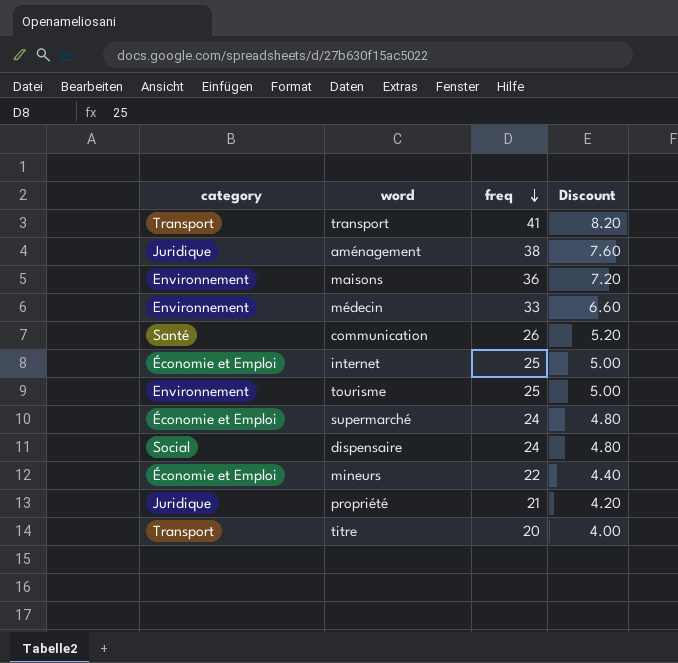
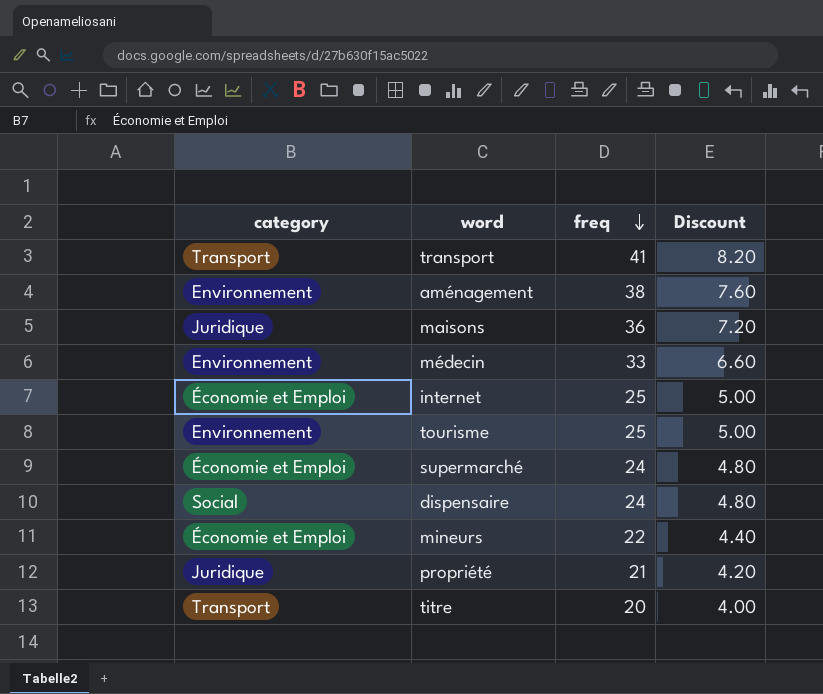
row communication: Santé | 26 | 5.20 -> none
aménagement | category: Juridique -> Environnement
maisons | category: Environnement -> Juridique

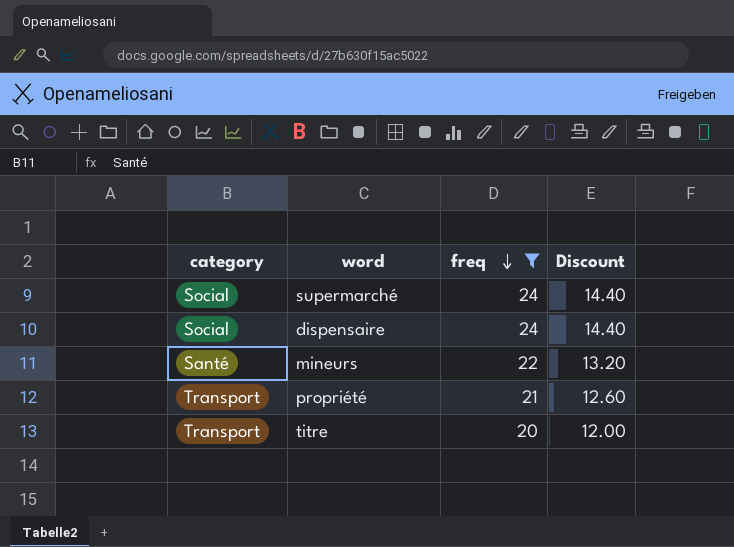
filter: none -> freq <= 24
column Discount | formula: [freq] * 0.2 -> [freq] * 0.6
supermarché | category: Économie et Emploi -> Social
mineurs | category: Économie et Emploi -> Santé
propriété | category: Juridique -> Transport

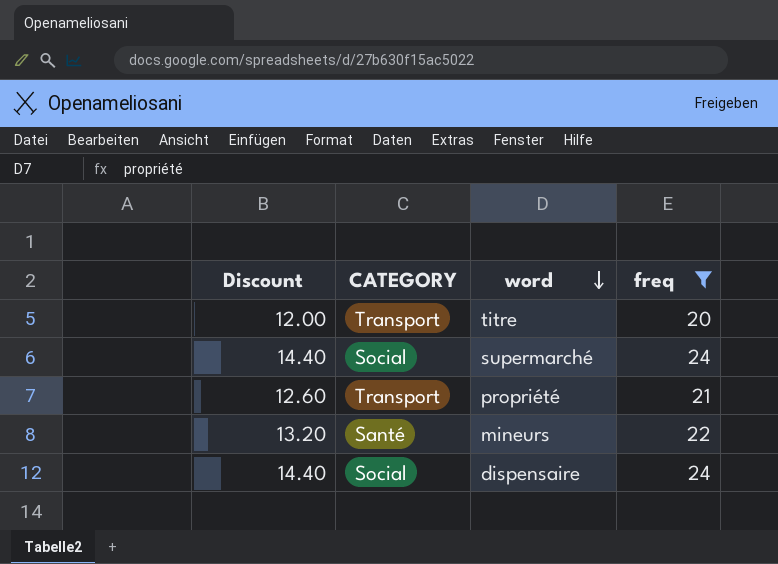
row order: freq descending -> word descending
column Discount | position: 4 -> 1
column name: category -> CATEGORY

